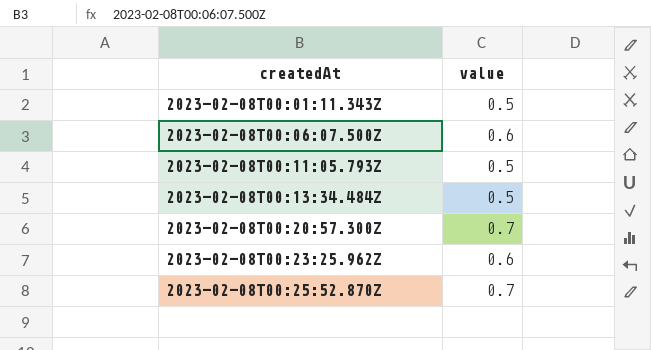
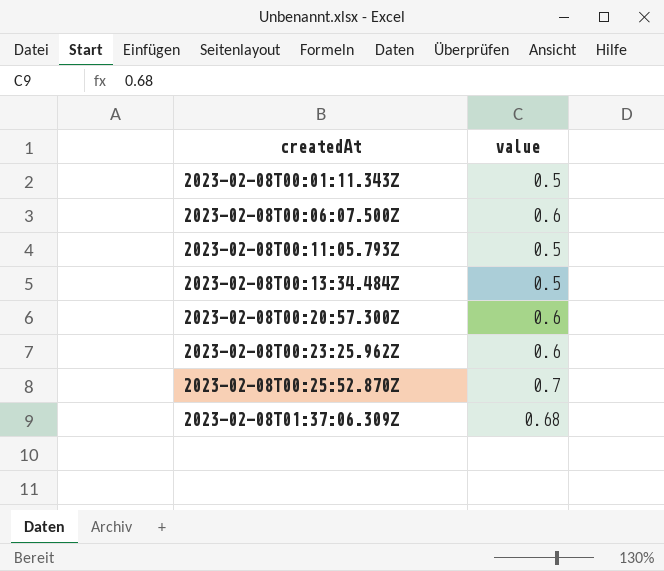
2023-02-08T00:20:57.300Z | value: 0.7 -> 0.6
row 2023-02-08T01:37:06.309Z: none -> 0.68

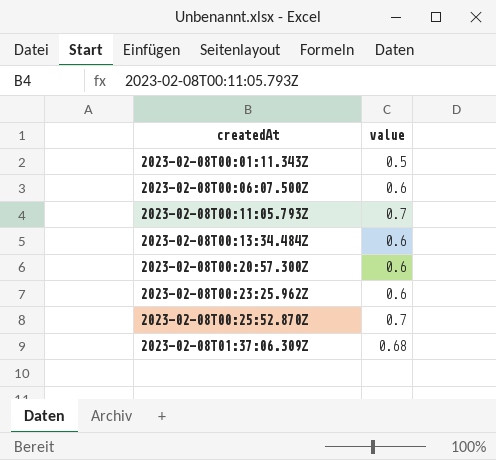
2023-02-08T00:11:05.793Z | value: 0.5 -> 0.7
2023-02-08T00:13:34.484Z | value: 0.5 -> 0.6

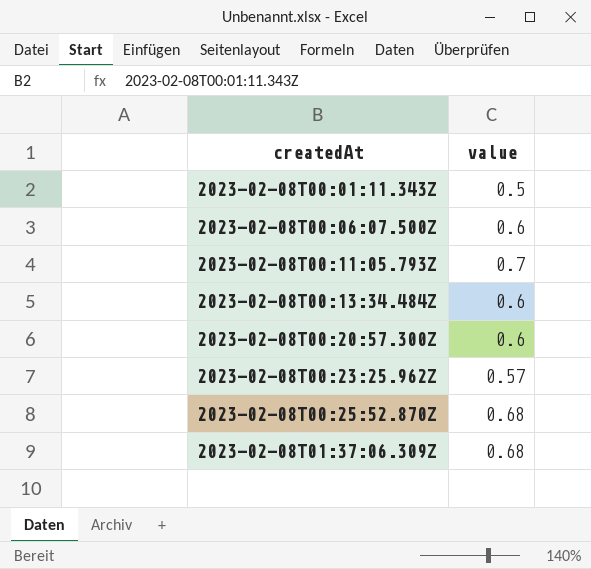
2023-02-08T00:23:25.962Z | value: 0.6 -> 0.57
2023-02-08T00:25:52.870Z | value: 0.7 -> 0.68

